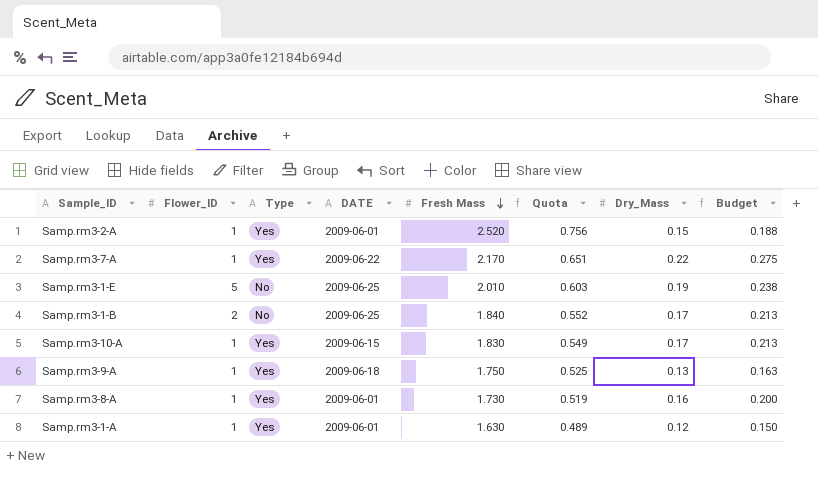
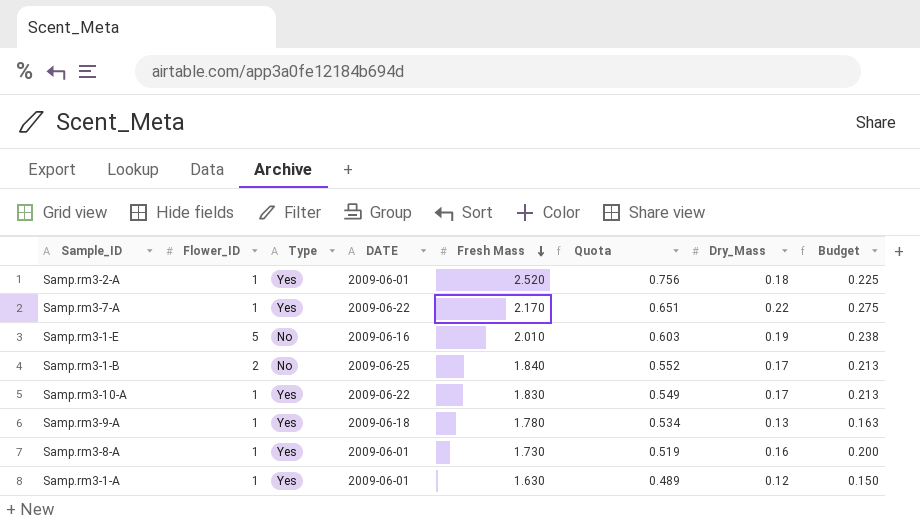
Samp.rm3-2-A | Dry_Mass: 0.15 -> 0.18
Samp.rm3-2-A | Budget: 0.188 -> 0.225
Samp.rm3-1-E | DATE: 2009-06-25 -> 2009-06-16
Samp.rm3-10-A | DATE: 2009-06-15 -> 2009-06-22
Samp.rm3-9-A | Fresh Mass: 1.750 -> 1.780
Samp.rm3-9-A | Quota: 0.525 -> 0.534

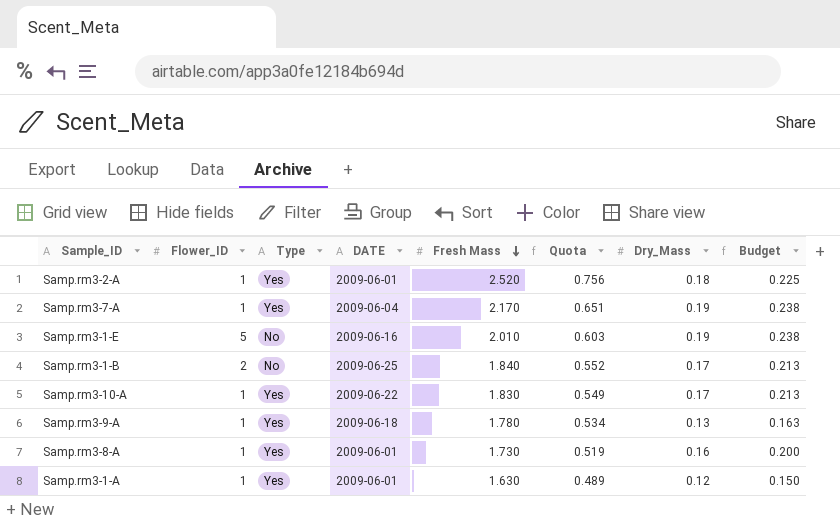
Samp.rm3-7-A | DATE: 2009-06-22 -> 2009-06-04
Samp.rm3-7-A | Dry_Mass: 0.22 -> 0.19
Samp.rm3-7-A | Budget: 0.275 -> 0.238

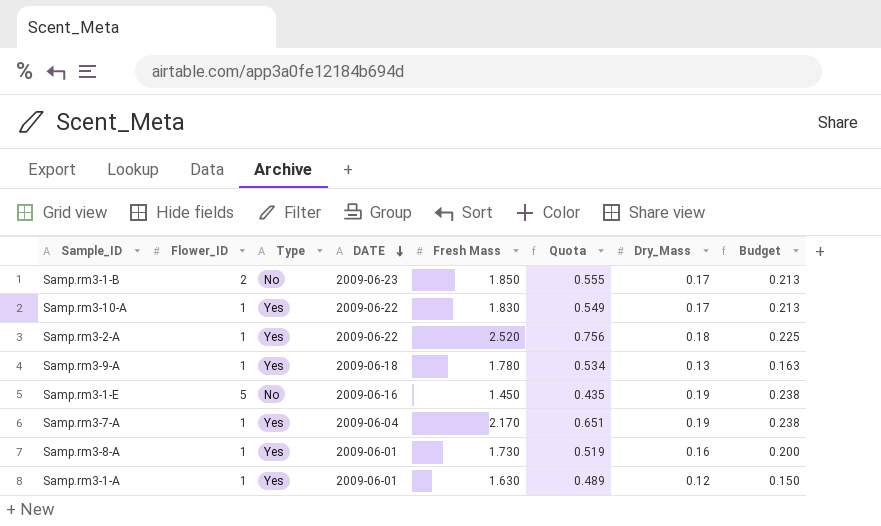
row order: Fresh Mass descending -> DATE descending
Samp.rm3-1-B | DATE: 2009-06-25 -> 2009-06-23
Samp.rm3-1-B | Fresh Mass: 1.840 -> 1.850
Samp.rm3-1-B | Quota: 0.552 -> 0.555
Samp.rm3-2-A | DATE: 2009-06-01 -> 2009-06-22
Samp.rm3-1-E | Fresh Mass: 2.010 -> 1.450
Samp.rm3-1-E | Quota: 0.603 -> 0.435

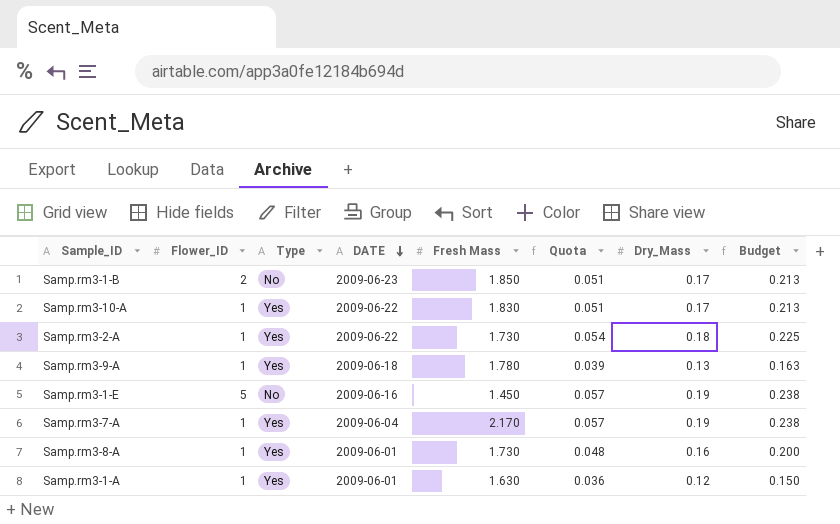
column Quota | formula: [Fresh Mass] * 0.3 -> [Dry_Mass] * 0.3
Samp.rm3-2-A | Fresh Mass: 2.520 -> 1.730

